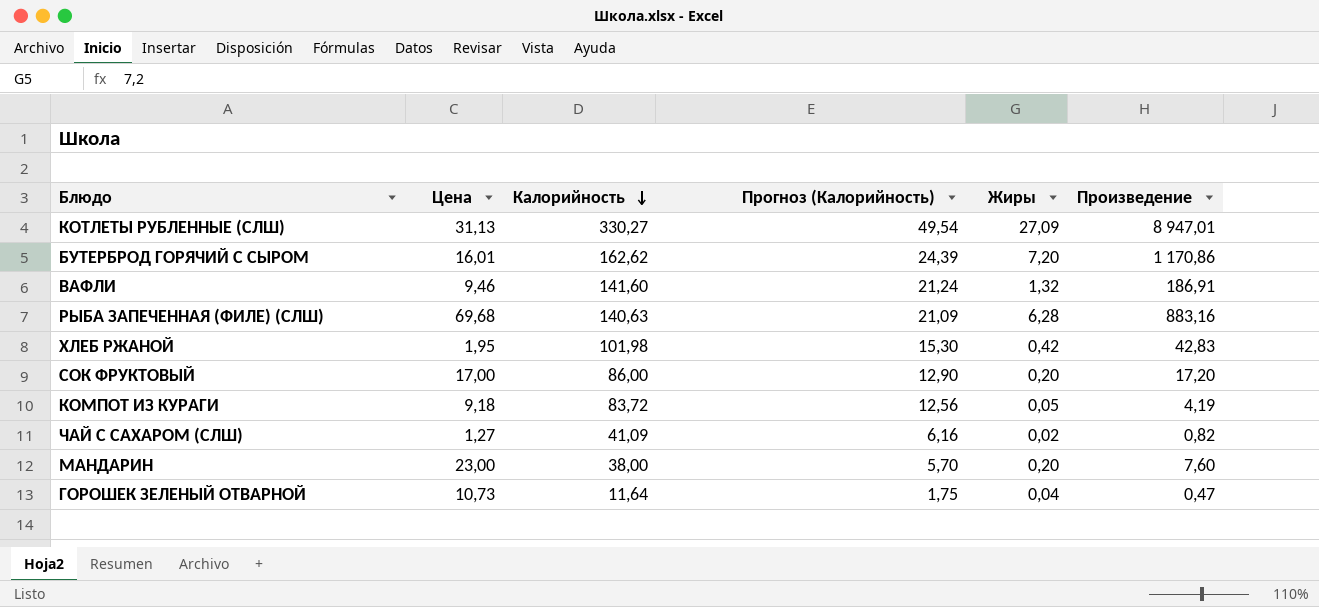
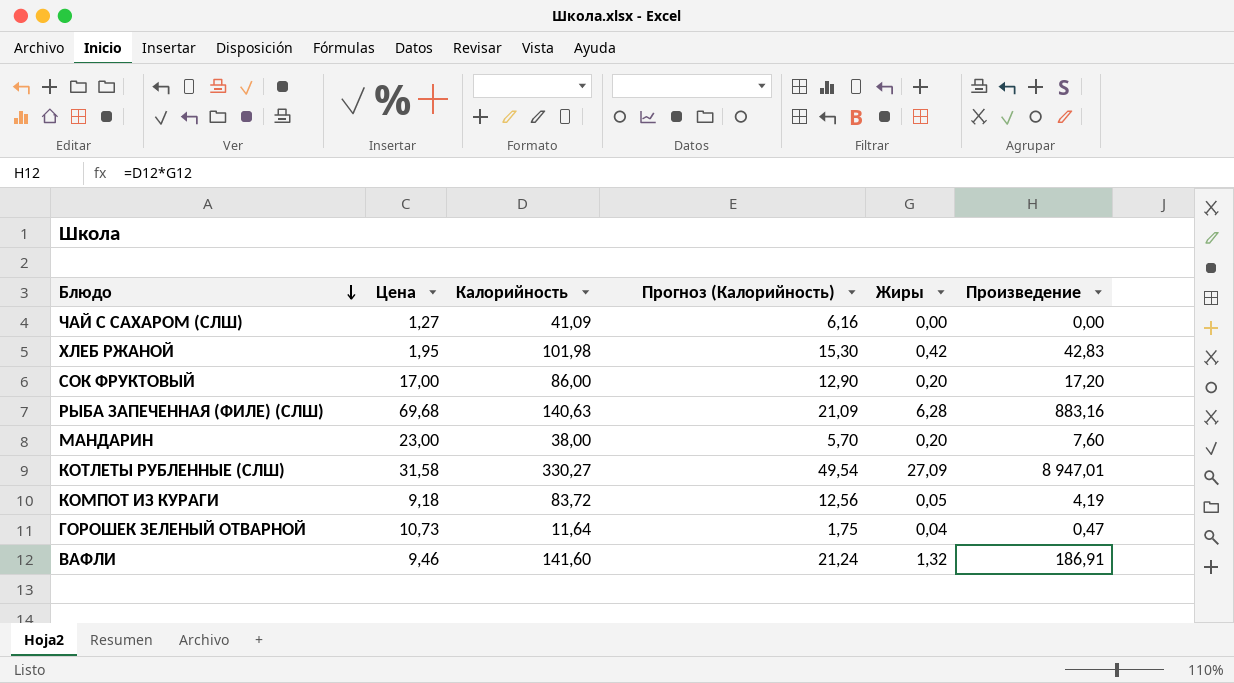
row order: Калорийность descending -> Блюдо descending
row БУТЕРБРОД ГОРЯЧИЙ С СЫРОМ: 16,01 | 162,62 | 24,39 | 7,20 | 1 170,86 -> none
ЧАЙ С САХАРОМ (СЛШ) | Жиры: 0,02 -> 0,00
ЧАЙ С САХАРОМ (СЛШ) | Произведение: 0,82 -> 0,00
КОТЛЕТЫ РУБЛЕННЫЕ (СЛШ) | Цена: 31,13 -> 31,58

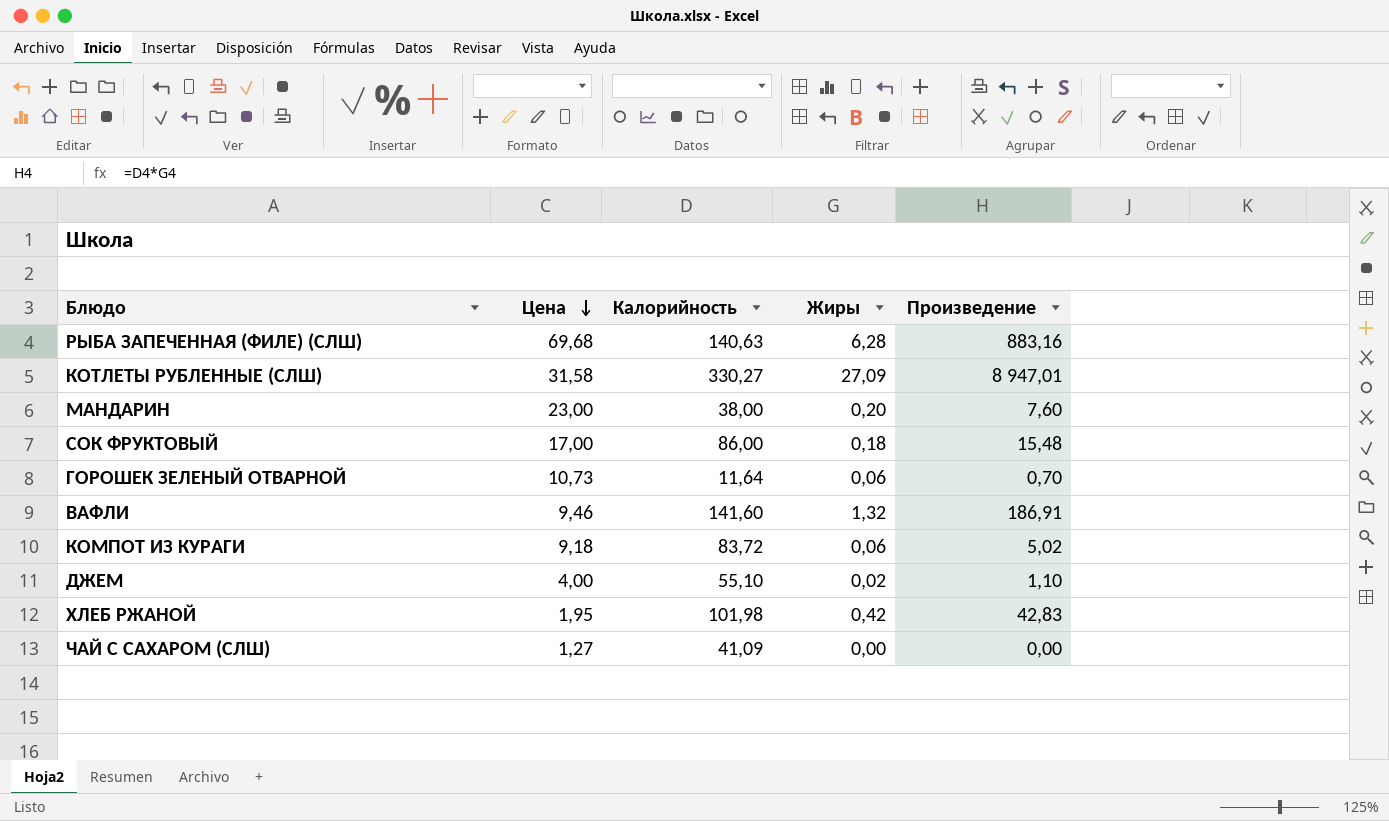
row order: Блюдо descending -> Цена descending
column Прогноз (Калорийность) | formula: [Калорийность] * 0,15 -> none
СОК ФРУКТОВЫЙ | Жиры: 0,20 -> 0,18
СОК ФРУКТОВЫЙ | Произведение: 17,20 -> 15,48
ГОРОШЕК ЗЕЛЕНЫЙ ОТВАРНОЙ | Жиры: 0,04 -> 0,06
ГОРОШЕК ЗЕЛЕНЫЙ ОТВАРНОЙ | Произведение: 0,47 -> 0,70
КОМПОТ ИЗ КУРАГИ | Жиры: 0,05 -> 0,06
КОМПОТ ИЗ КУРАГИ | Произведение: 4,19 -> 5,02
row ДЖЕМ: none -> 4,00 | 55,10 | 0,02 | 1,10

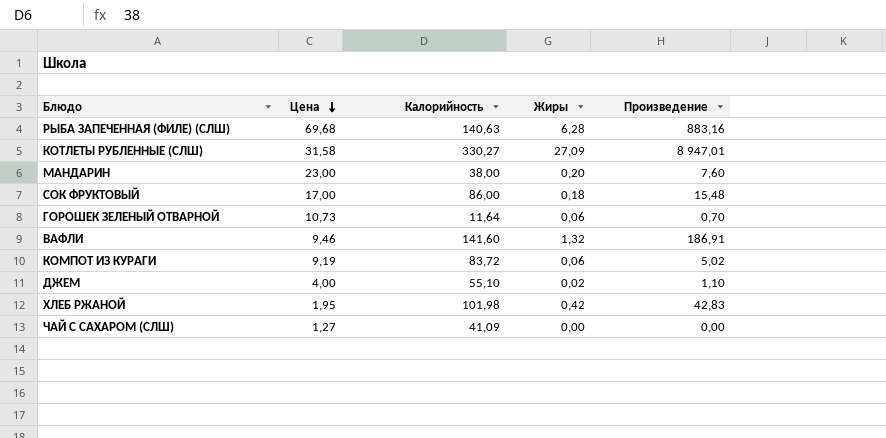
КОМПОТ ИЗ КУРАГИ | Цена: 9,18 -> 9,19

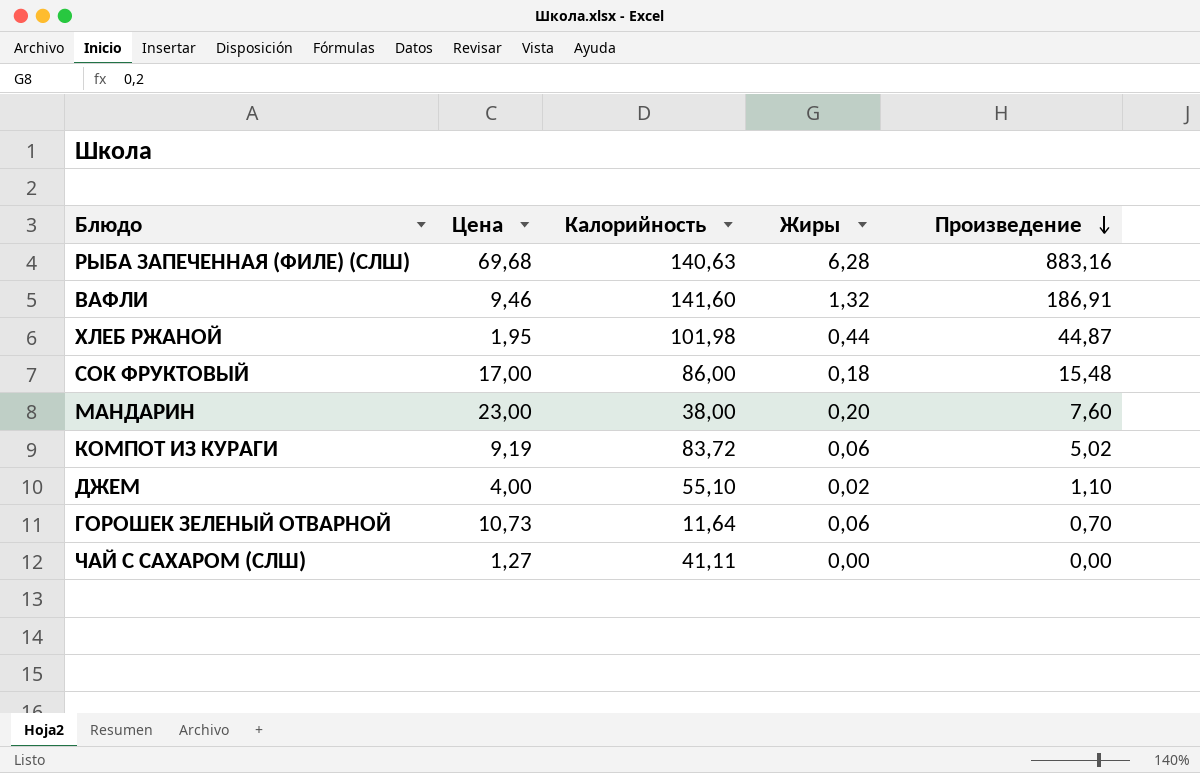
row order: Цена descending -> Произведение descending
row КОТЛЕТЫ РУБЛЕННЫЕ (СЛШ): 31,58 | 330,27 | 27,09 | 8 947,01 -> none
ХЛЕБ РЖАНОЙ | Жиры: 0,42 -> 0,44
ХЛЕБ РЖАНОЙ | Произведение: 42,83 -> 44,87
ЧАЙ С САХАРОМ (СЛШ) | Калорийность: 41,09 -> 41,11

